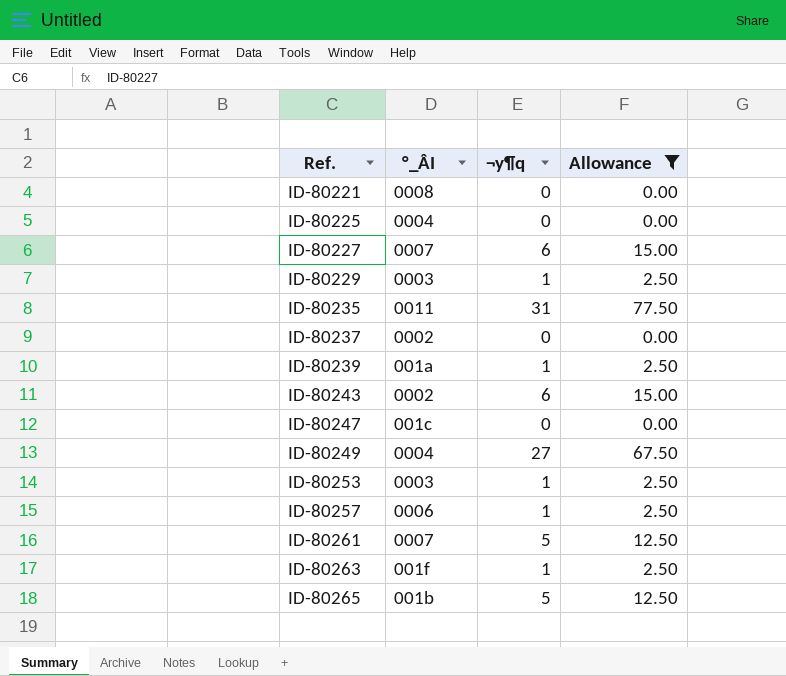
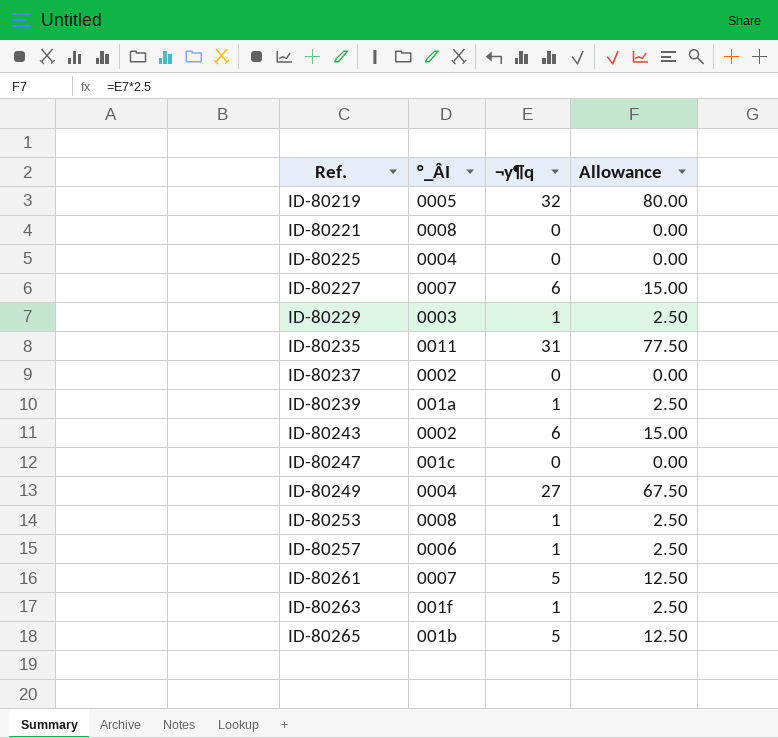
filter: Allowance != 80.00 -> none
ID-80253 | °_ÂI: 0003 -> 0008

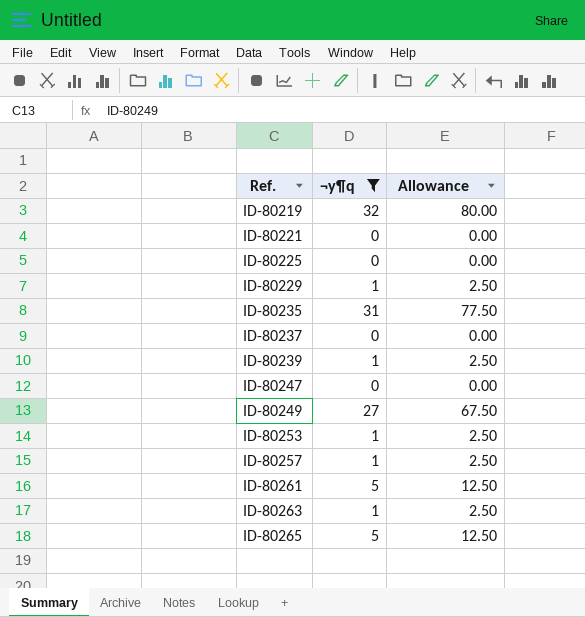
filter: none -> ¬y¶q != 6
column °_ÂI | position: 2 -> none

